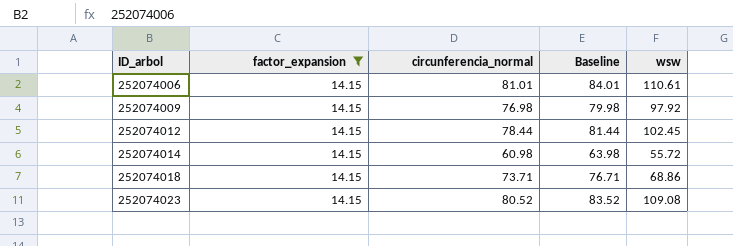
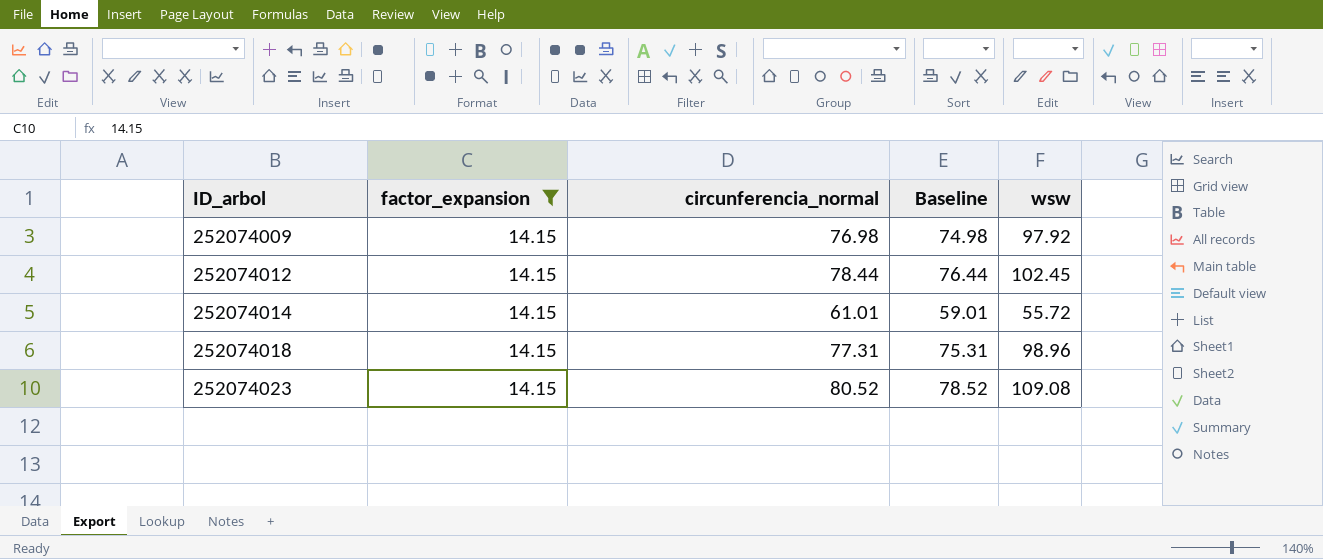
column Baseline | formula: [circunferencia_normal] + 3 -> [circunferencia_normal] - 2
row 252074006: 14.15 | 81.01 | 84.01 | 110.61 -> none
252074014 | circunferencia_normal: 60.98 -> 61.01
252074018 | circunferencia_normal: 73.71 -> 77.31
252074018 | wsw: 68.86 -> 98.96

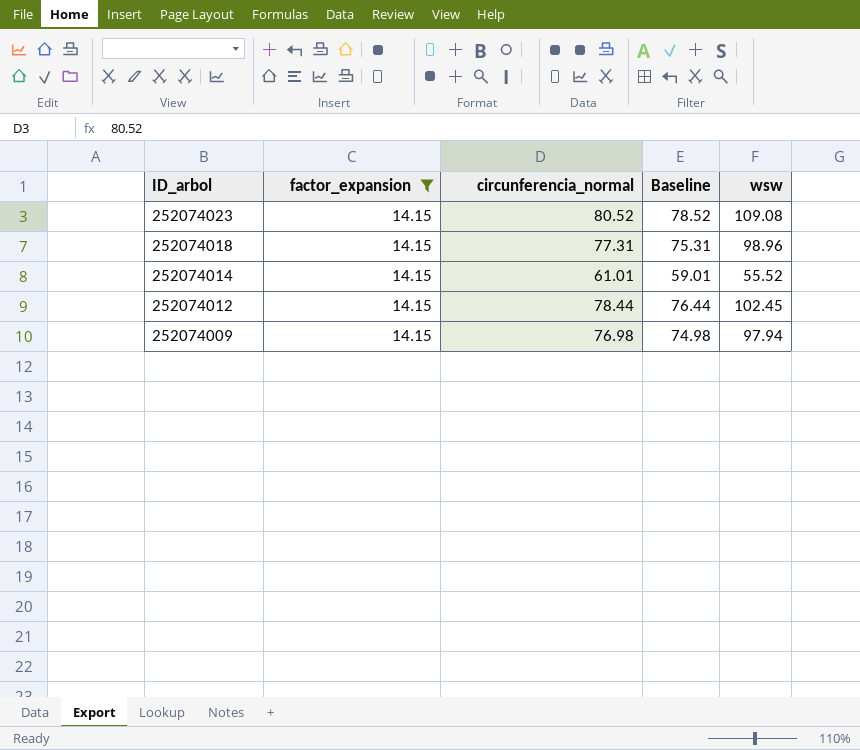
row order: ID_arbol ascending -> ID_arbol descending
252074014 | wsw: 55.72 -> 55.52
252074009 | wsw: 97.92 -> 97.94

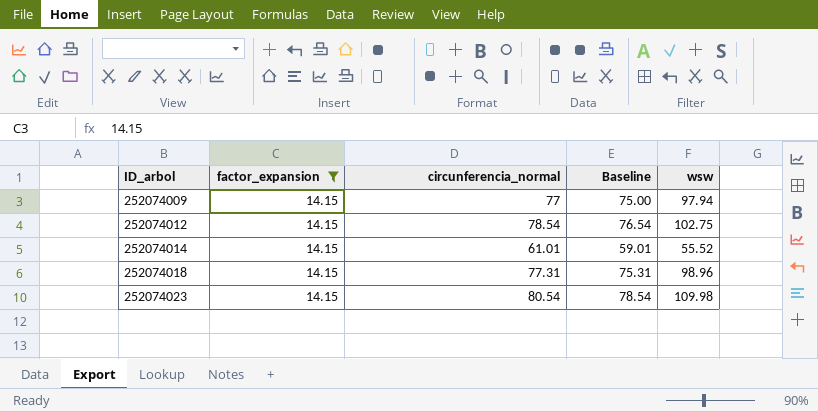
row order: ID_arbol descending -> ID_arbol ascending
252074009 | circunferencia_normal: 76.98 -> 77
252074009 | Baseline: 74.98 -> 75.00
252074012 | circunferencia_normal: 78.44 -> 78.54
252074012 | Baseline: 76.44 -> 76.54
252074012 | wsw: 102.45 -> 102.75
252074023 | circunferencia_normal: 80.52 -> 80.54
252074023 | Baseline: 78.52 -> 78.54
252074023 | wsw: 109.08 -> 109.98

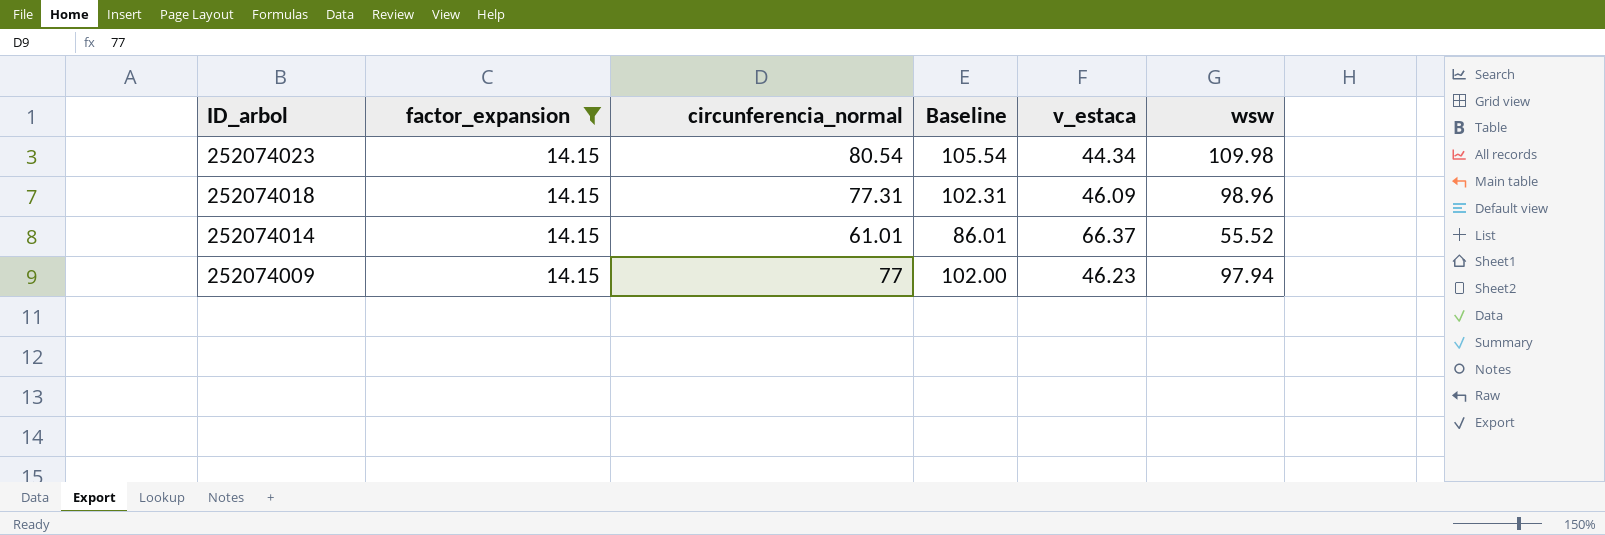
row order: ID_arbol ascending -> ID_arbol descending
column Baseline | formula: [circunferencia_normal] - 2 -> [circunferencia_normal] + 25
column v_estaca | position: none -> 5
row 252074012: 14.15 | 78.54 | 76.54 | 102.75 -> none

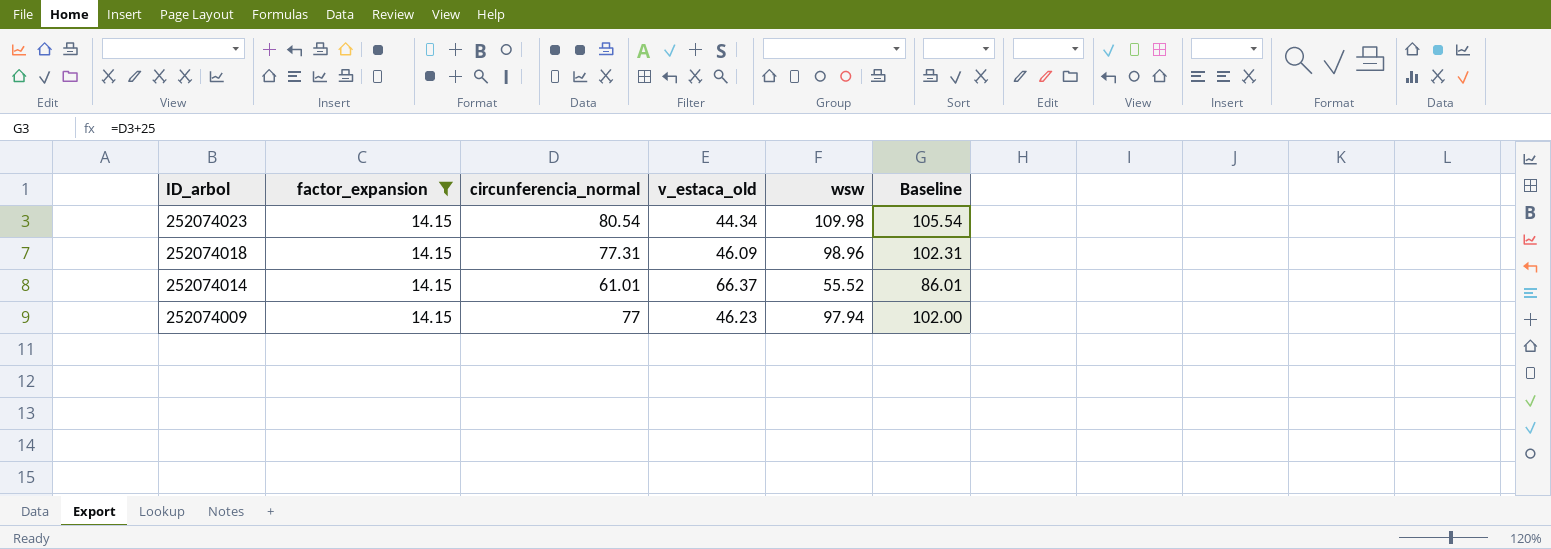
column name: v_estaca -> v_estaca_old
column Baseline | position: 4 -> 6

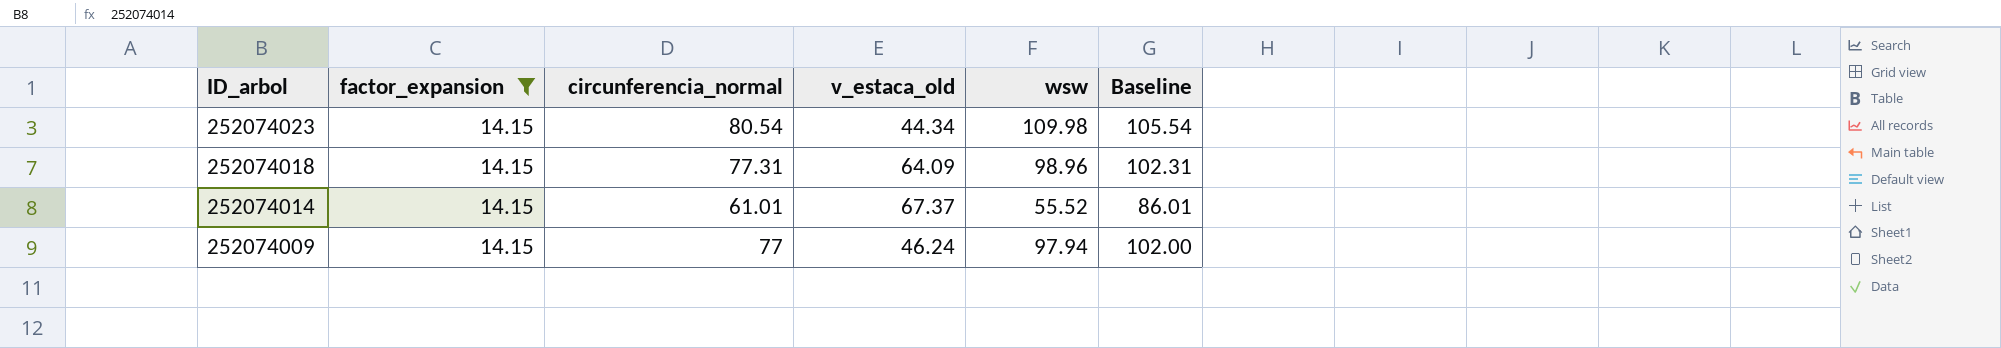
252074018 | v_estaca_old: 46.09 -> 64.09
252074014 | v_estaca_old: 66.37 -> 67.37
252074009 | v_estaca_old: 46.23 -> 46.24

